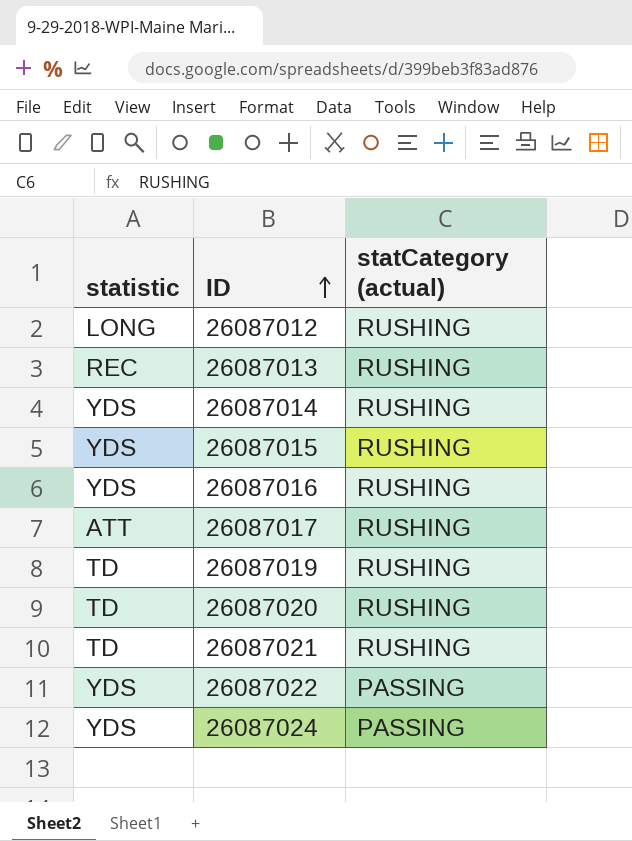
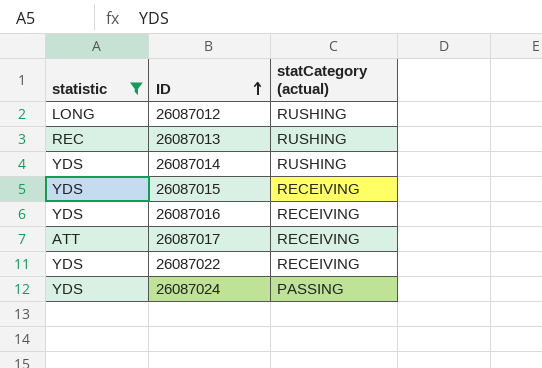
filter: none -> statistic != TD
26087015 | statCategory (actual): RUSHING -> RECEIVING
26087016 | statCategory (actual): RUSHING -> RECEIVING
26087017 | statCategory (actual): RUSHING -> RECEIVING
26087022 | statCategory (actual): PASSING -> RECEIVING

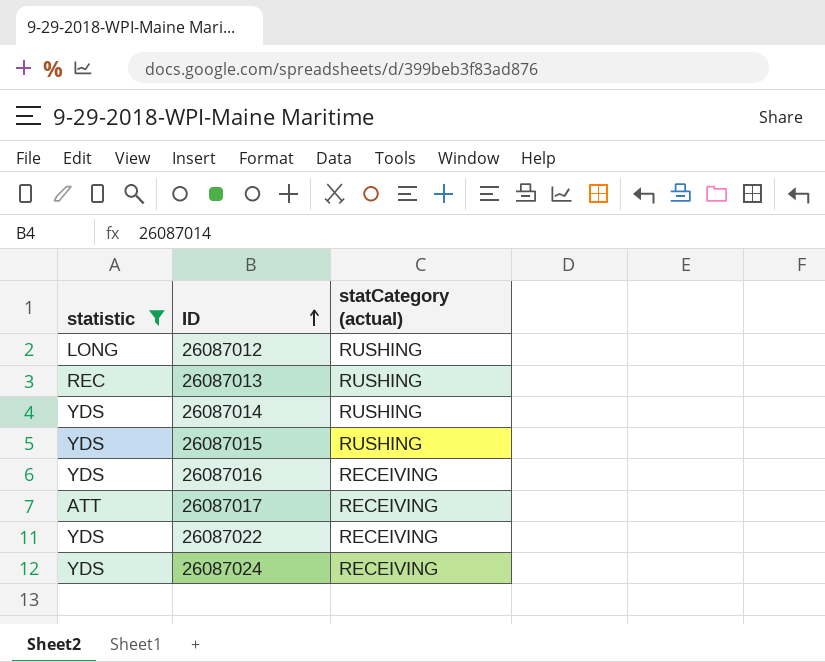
26087015 | statCategory (actual): RECEIVING -> RUSHING
26087024 | statCategory (actual): PASSING -> RECEIVING

